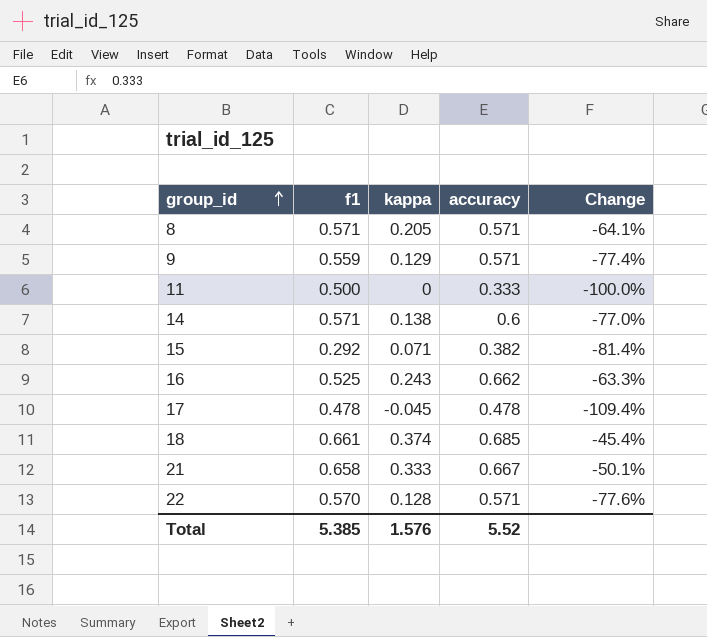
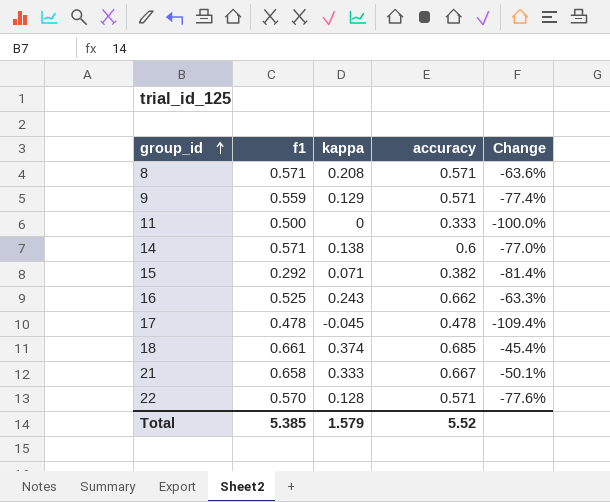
8 | kappa: 0.205 -> 0.208
8 | Change: -64.1% -> -63.6%
Total | kappa: 1.576 -> 1.579

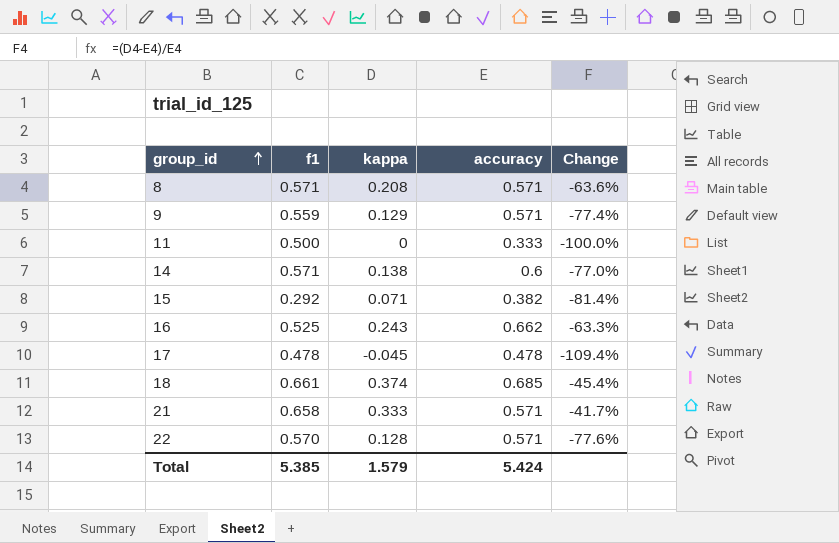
21 | accuracy: 0.667 -> 0.571
21 | Change: -50.1% -> -41.7%
Total | accuracy: 5.52 -> 5.424

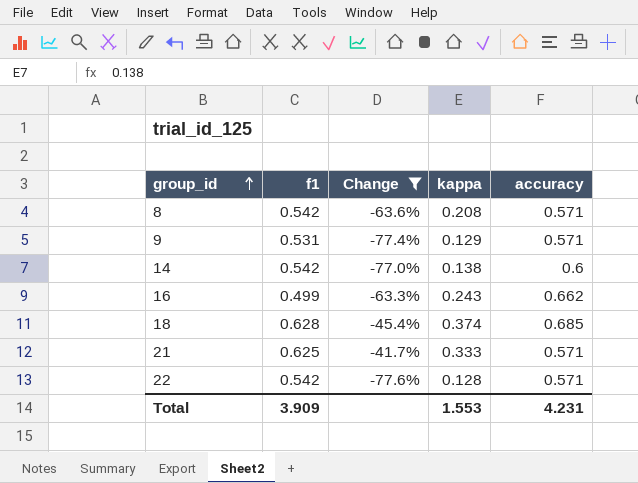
filter: none -> Change >= -77.6%
column Change | position: 5 -> 3
8 | f1: 0.571 -> 0.542
9 | f1: 0.559 -> 0.531
14 | f1: 0.571 -> 0.542
16 | f1: 0.525 -> 0.499
18 | f1: 0.661 -> 0.628
21 | f1: 0.658 -> 0.625
22 | f1: 0.570 -> 0.542
Total | f1: 5.385 -> 3.909
Total | kappa: 1.579 -> 1.553
Total | accuracy: 5.424 -> 4.231

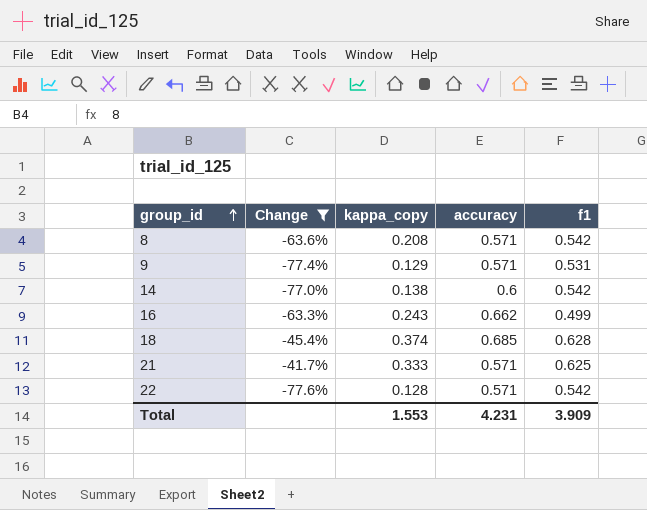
column name: kappa -> kappa_copy
column f1 | position: 2 -> 5

